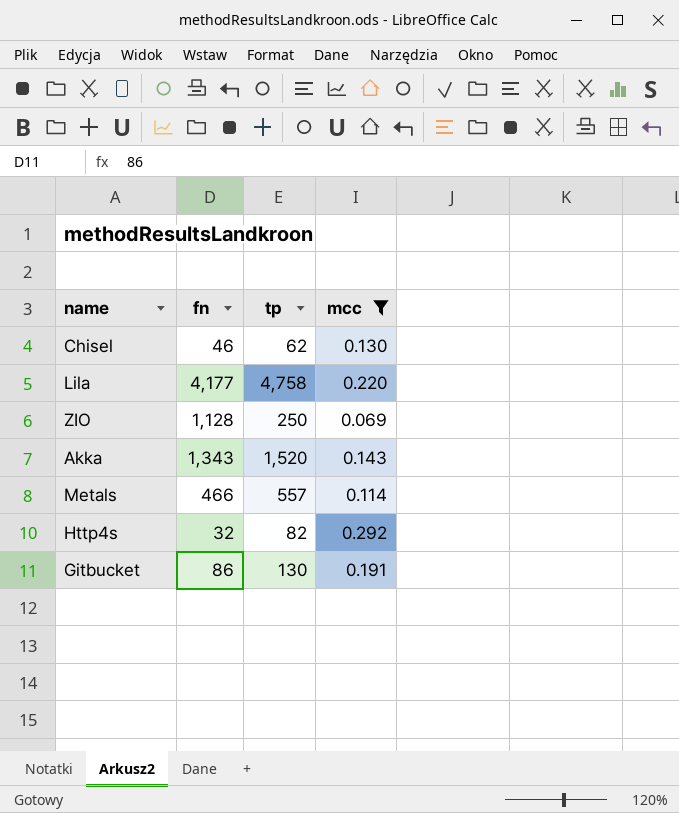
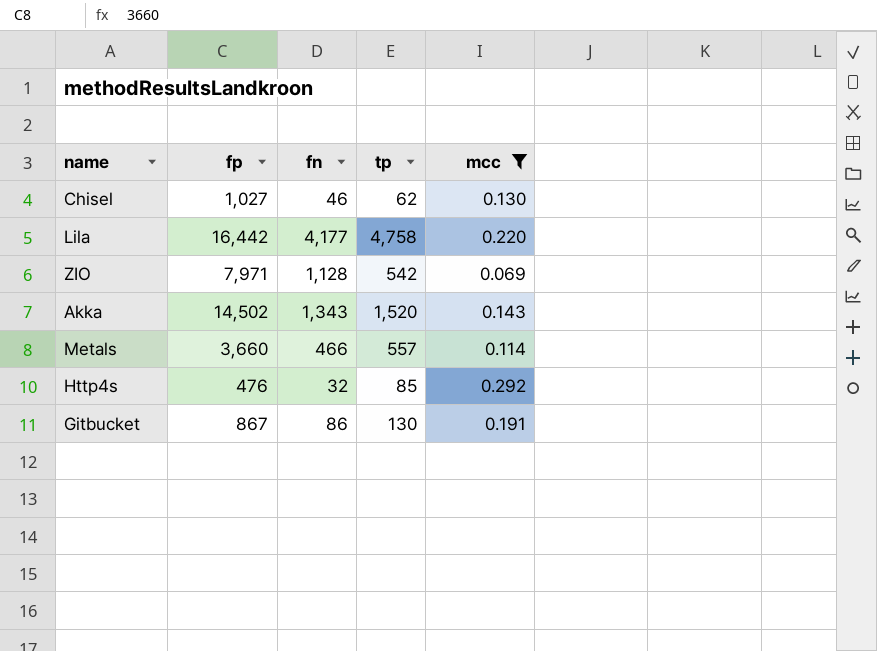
column fp | position: none -> 2
ZIO | tp: 250 -> 542
Http4s | tp: 82 -> 85

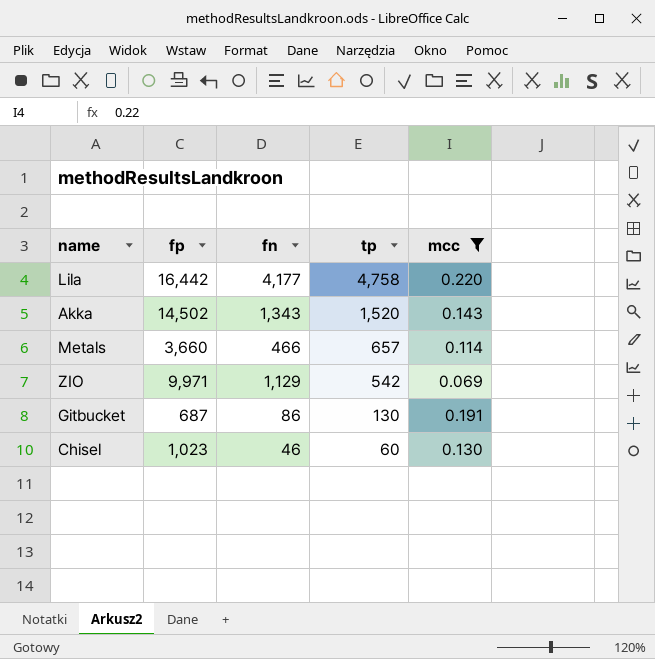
row order: none -> tp descending
row Http4s: 476 | 32 | 85 | 0.292 -> none
Metals | tp: 557 -> 657
ZIO | fp: 7,971 -> 9,971
ZIO | fn: 1,128 -> 1,129
Gitbucket | fp: 867 -> 687
Chisel | fp: 1,027 -> 1,023
Chisel | tp: 62 -> 60

